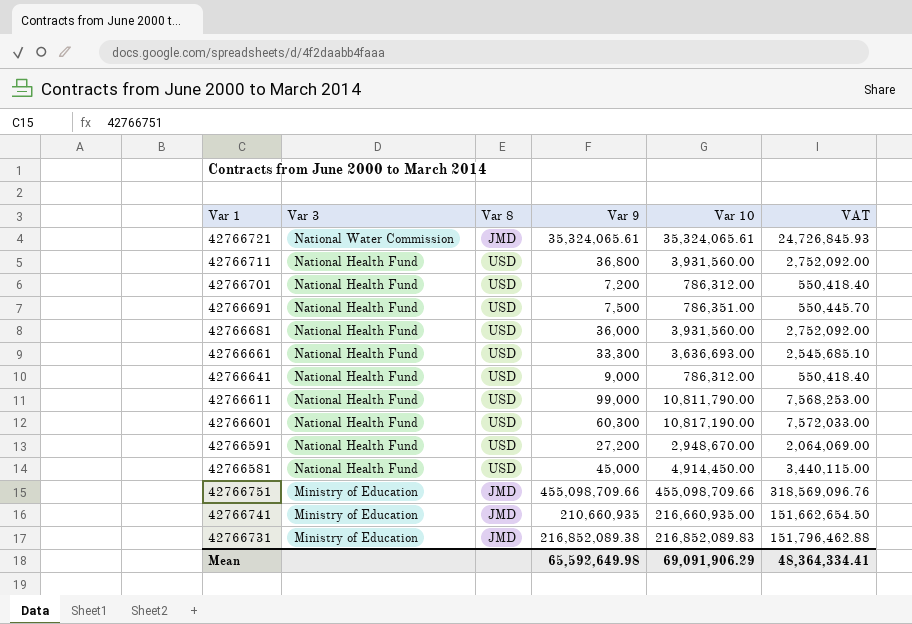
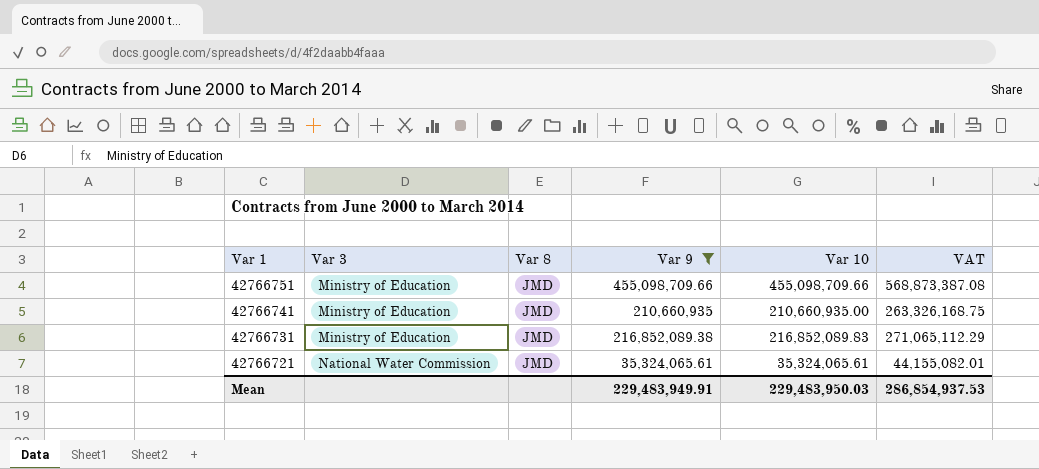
filter: none -> Var 9 >= 35,324,065.61
row order: Var 3 descending -> Var 1 descending
column VAT | formula: [Var 10] * 0.7 -> [Var 10] * 1.25
42766741 | Var 10: 216,660,935.00 -> 210,660,935.00
Mean | Var 9: 65,592,649.98 -> 229,483,949.91
Mean | Var 10: 69,091,906.29 -> 229,483,950.03
Mean | VAT: 48,364,334.41 -> 286,854,937.53

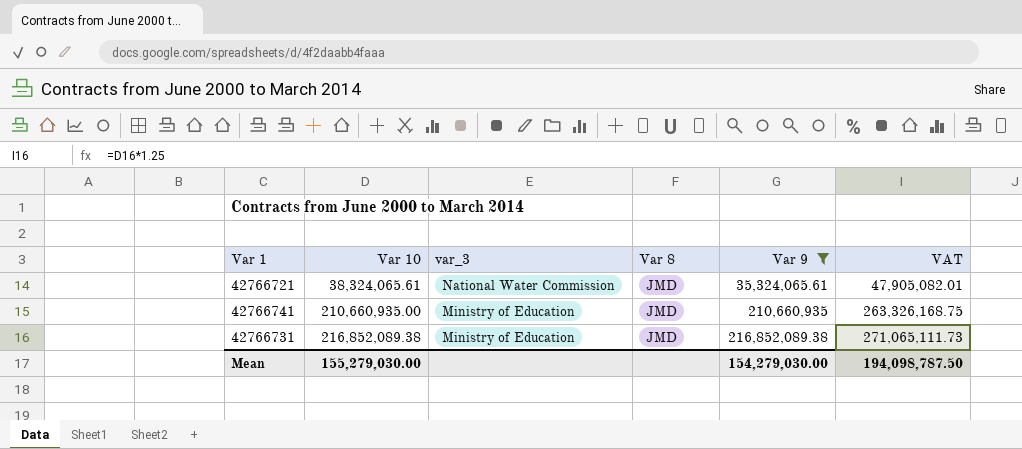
row order: Var 1 descending -> Var 10 ascending
column Var 10 | position: 5 -> 2
column name: Var 3 -> var_3
row 42766751: Ministry of Education | JMD | 455,098,709.66 | 455,098,709.66 | 568,873,387.08 -> none
42766721 | Var 10: 35,324,065.61 -> 38,324,065.61
42766721 | VAT: 44,155,082.01 -> 47,905,082.01
42766731 | Var 10: 216,852,089.83 -> 216,852,089.38
42766731 | VAT: 271,065,112.29 -> 271,065,111.73
Mean | Var 10: 229,483,950.03 -> 155,279,030.00
Mean | Var 9: 229,483,949.91 -> 154,279,030.00
Mean | VAT: 286,854,937.53 -> 194,098,787.50

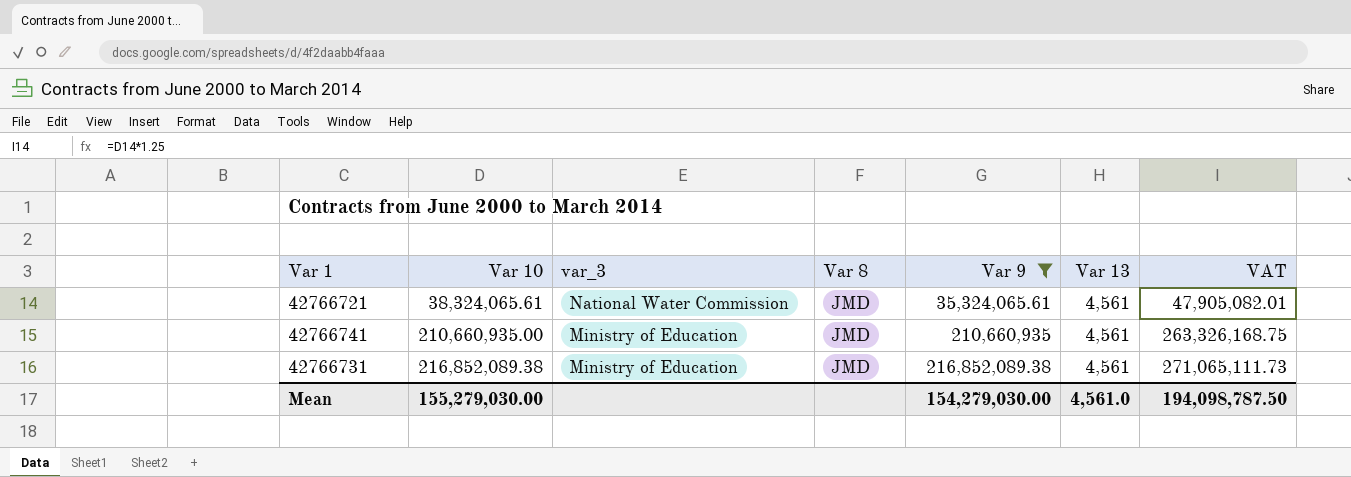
column Var 13 | position: none -> 6

